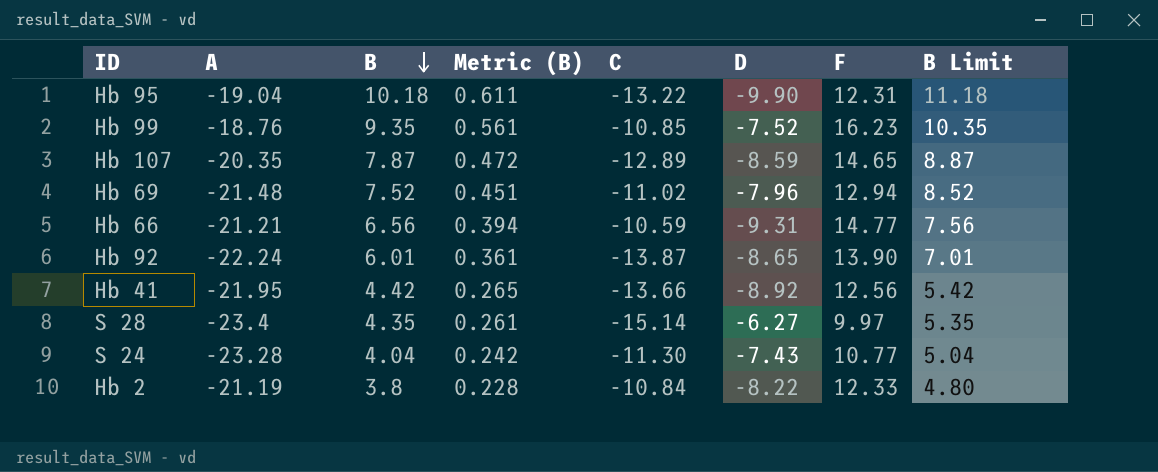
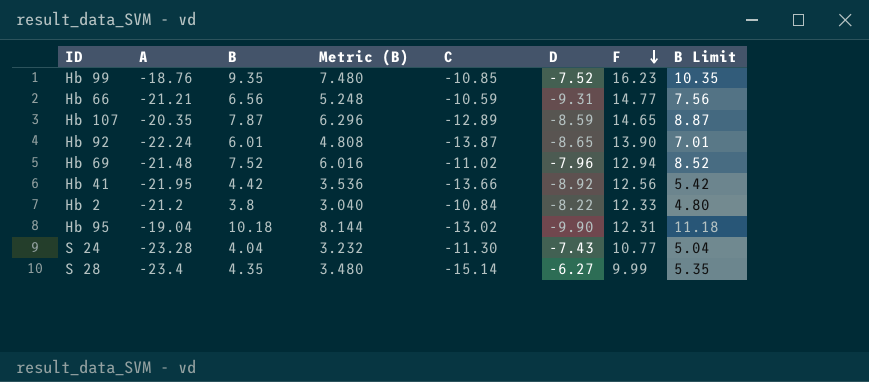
row order: B descending -> F descending
column Metric (B) | formula: [B] * 0.06 -> [B] * 0.8
Hb 2 | A: -21.19 -> -21.2
Hb 95 | C: -13.22 -> -13.02
S 28 | F: 9.97 -> 9.99

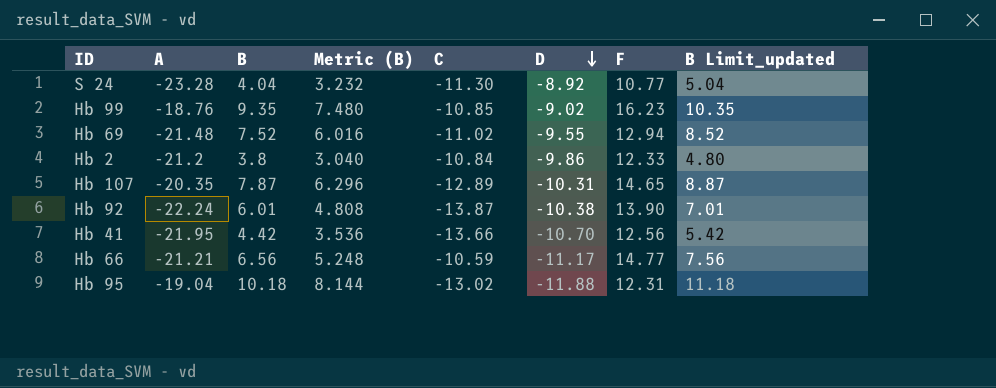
row order: F descending -> D descending
column name: B Limit -> B Limit_updated
row S 28: -23.4 | 4.35 | 3.480 | -15.14 | -6.27 | 9.99 | 5.35 -> none
S 24 | D: -7.43 -> -8.92
Hb 99 | D: -7.52 -> -9.02
Hb 69 | D: -7.96 -> -9.55
Hb 2 | D: -8.22 -> -9.86
Hb 107 | D: -8.59 -> -10.31
Hb 92 | D: -8.65 -> -10.38
Hb 41 | D: -8.92 -> -10.70
Hb 66 | D: -9.31 -> -11.17
Hb 95 | D: -9.90 -> -11.88

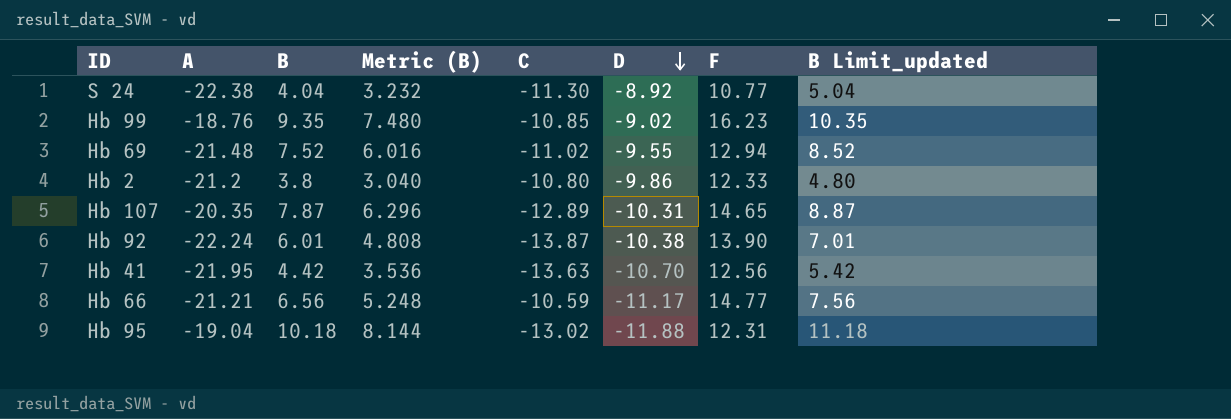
S 24 | A: -23.28 -> -22.38
Hb 2 | C: -10.84 -> -10.80
Hb 41 | C: -13.66 -> -13.63

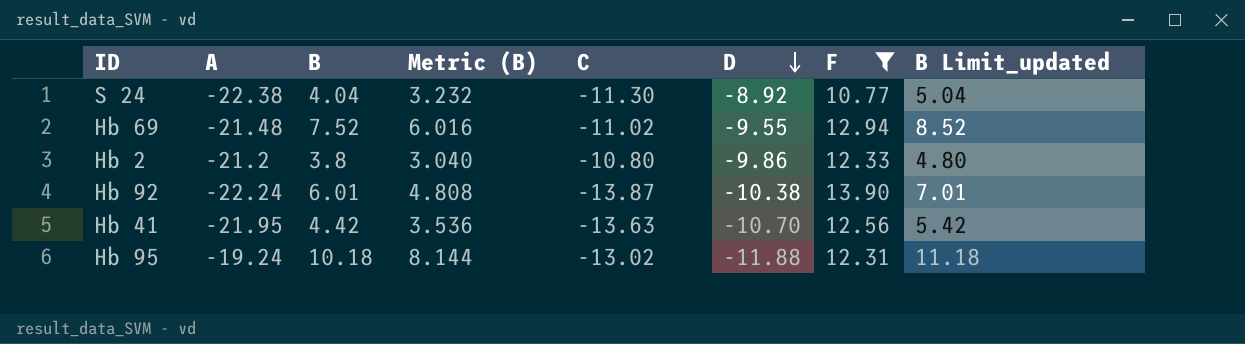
filter: none -> F <= 13.90
Hb 95 | A: -19.04 -> -19.24

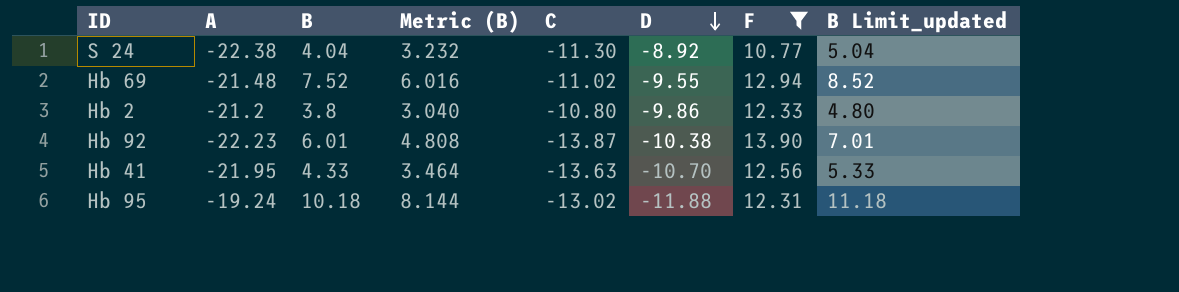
Hb 92 | A: -22.24 -> -22.23
Hb 41 | B: 4.42 -> 4.33
Hb 41 | Metric (B): 3.536 -> 3.464
Hb 41 | B Limit_updated: 5.42 -> 5.33

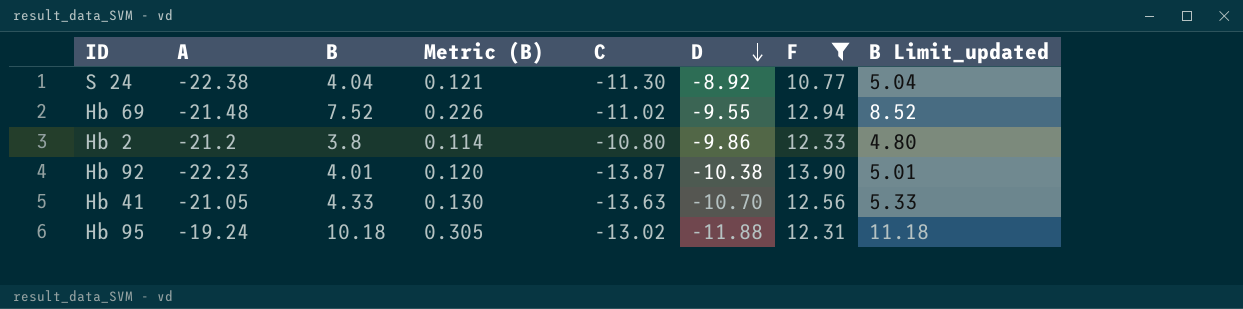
column Metric (B) | formula: [B] * 0.8 -> [B] * 0.03
Hb 92 | B: 6.01 -> 4.01
Hb 92 | B Limit_updated: 7.01 -> 5.01
Hb 41 | A: -21.95 -> -21.05

